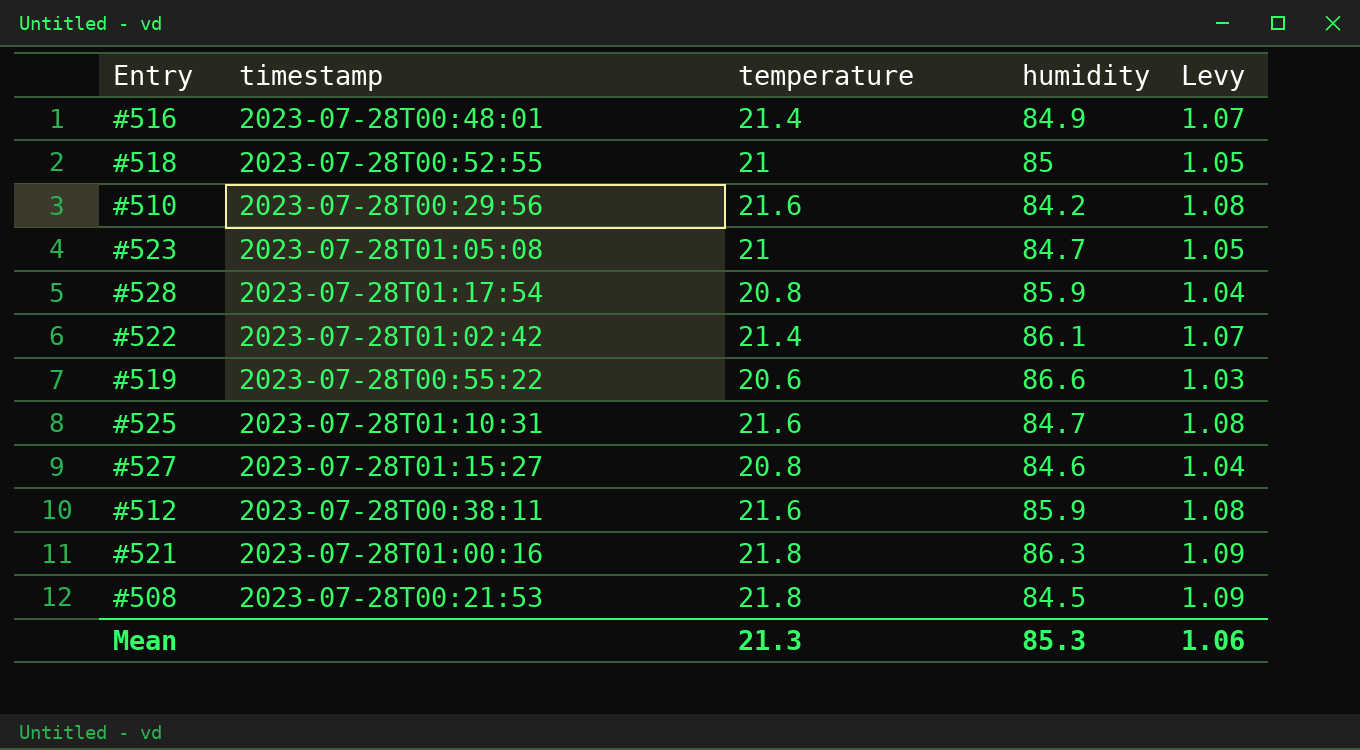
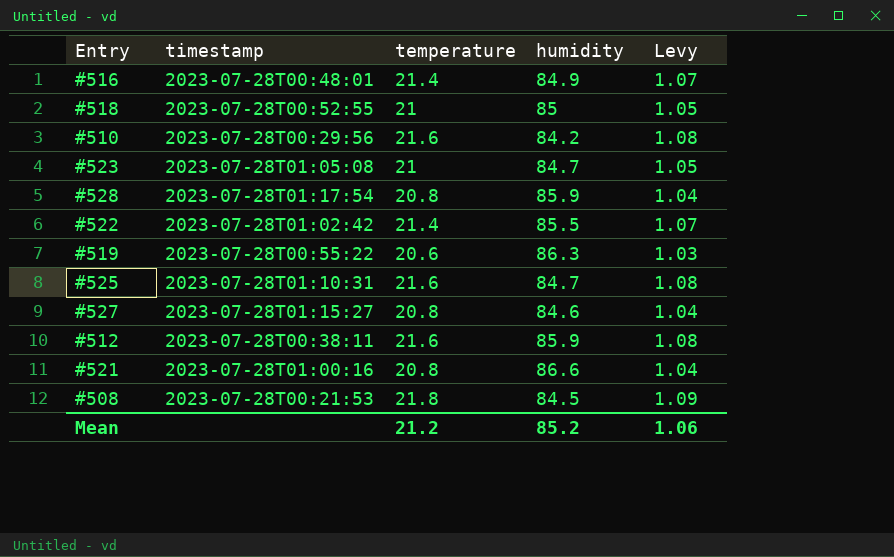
#522 | humidity: 86.1 -> 85.5
#519 | humidity: 86.6 -> 86.3
#521 | temperature: 21.8 -> 20.8
#521 | humidity: 86.3 -> 86.6
#521 | Levy: 1.09 -> 1.04
Mean | temperature: 21.3 -> 21.2
Mean | humidity: 85.3 -> 85.2

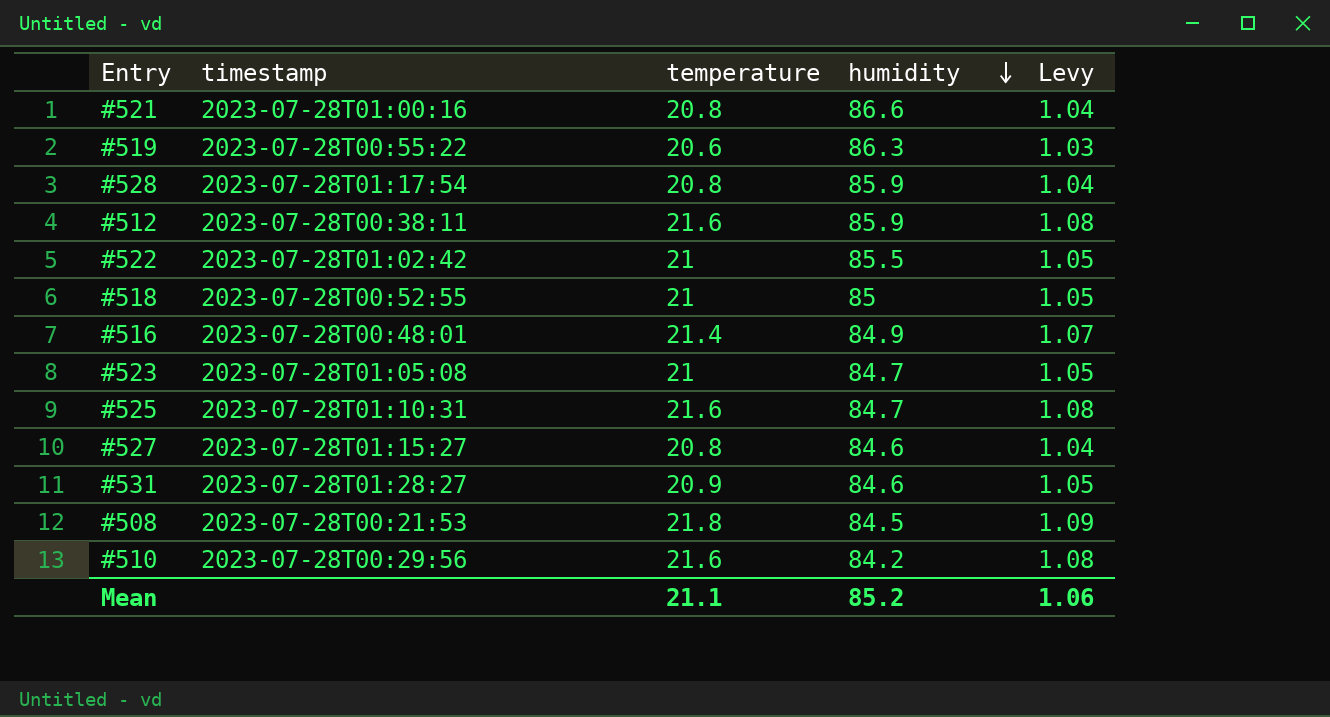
row order: none -> humidity descending
#522 | temperature: 21.4 -> 21
#522 | Levy: 1.07 -> 1.05
row #531: none -> 2023-07-28T01:28:27 | 20.9 | 84.6 | 1.05
Mean | temperature: 21.2 -> 21.1

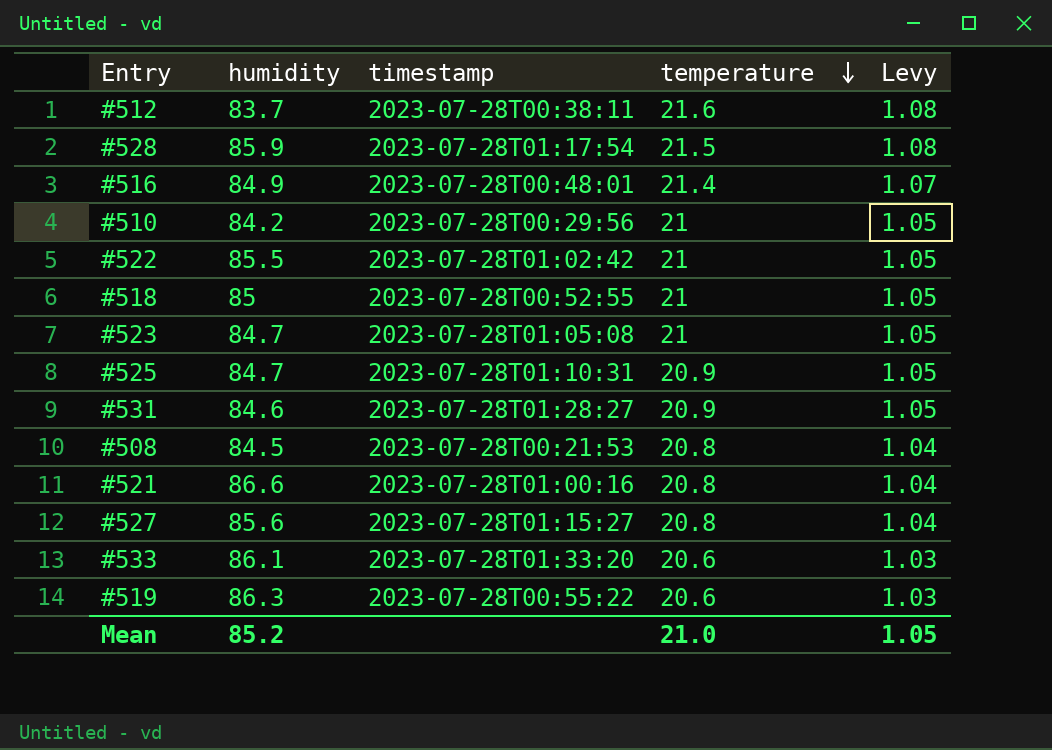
row order: humidity descending -> temperature descending
column humidity | position: 4 -> 2
#512 | humidity: 85.9 -> 83.7
#528 | temperature: 20.8 -> 21.5
#528 | Levy: 1.04 -> 1.08
#510 | temperature: 21.6 -> 21
#510 | Levy: 1.08 -> 1.05
#525 | temperature: 21.6 -> 20.9
#525 | Levy: 1.08 -> 1.05
#508 | temperature: 21.8 -> 20.8
#508 | Levy: 1.09 -> 1.04
#527 | humidity: 84.6 -> 85.6
row #533: none -> 86.1 | 2023-07-28T01:33:20 | 20.6 | 1.03
Mean | temperature: 21.1 -> 21.0
Mean | Levy: 1.06 -> 1.05

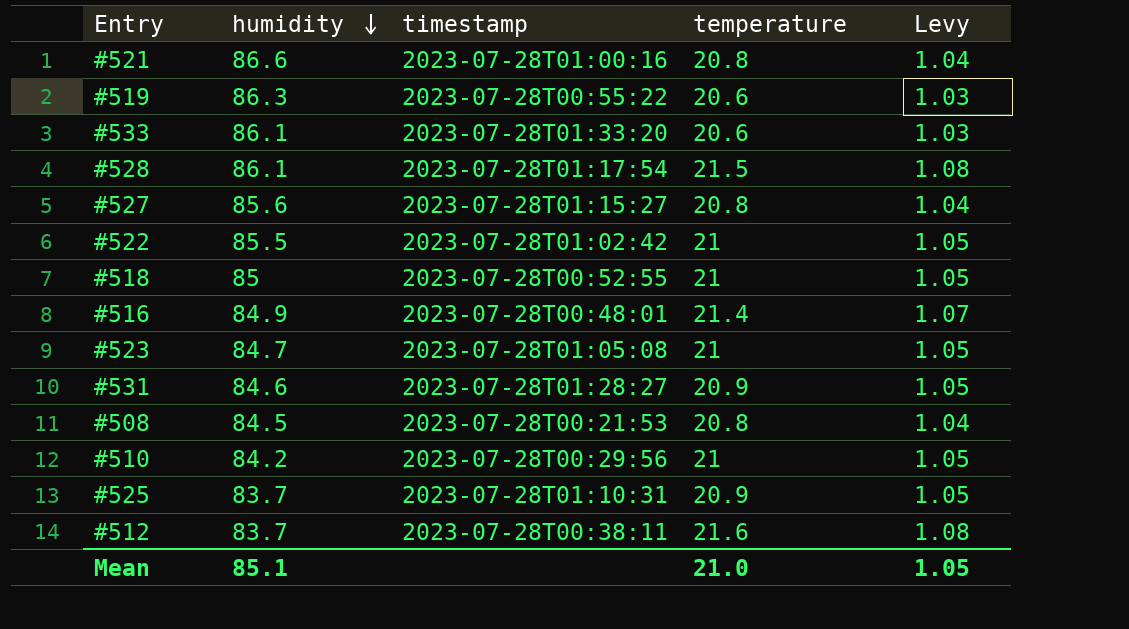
row order: temperature descending -> humidity descending
#528 | humidity: 85.9 -> 86.1
#525 | humidity: 84.7 -> 83.7
Mean | humidity: 85.2 -> 85.1

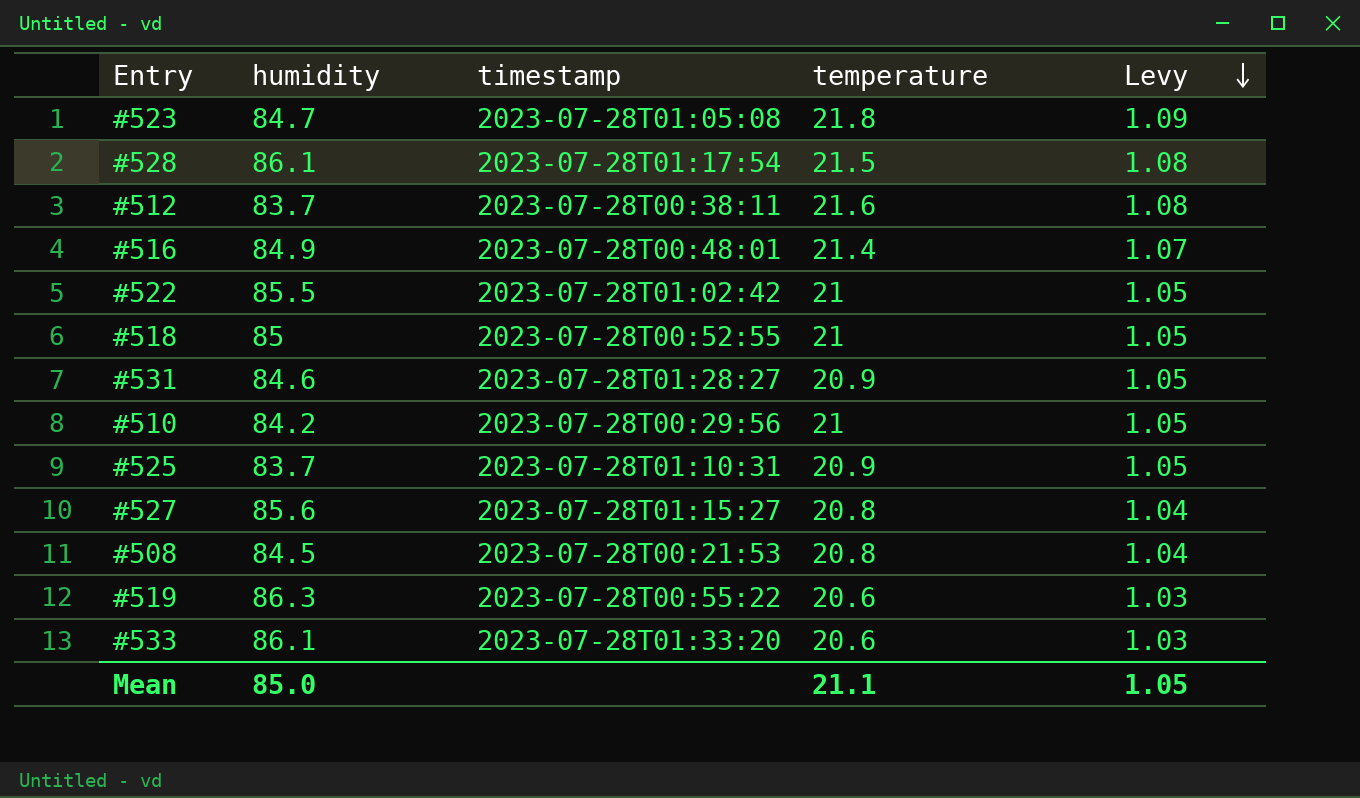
row order: humidity descending -> Levy descending
row #521: 86.6 | 2023-07-28T01:00:16 | 20.8 | 1.04 -> none
#523 | temperature: 21 -> 21.8
#523 | Levy: 1.05 -> 1.09
Mean | humidity: 85.1 -> 85.0
Mean | temperature: 21.0 -> 21.1

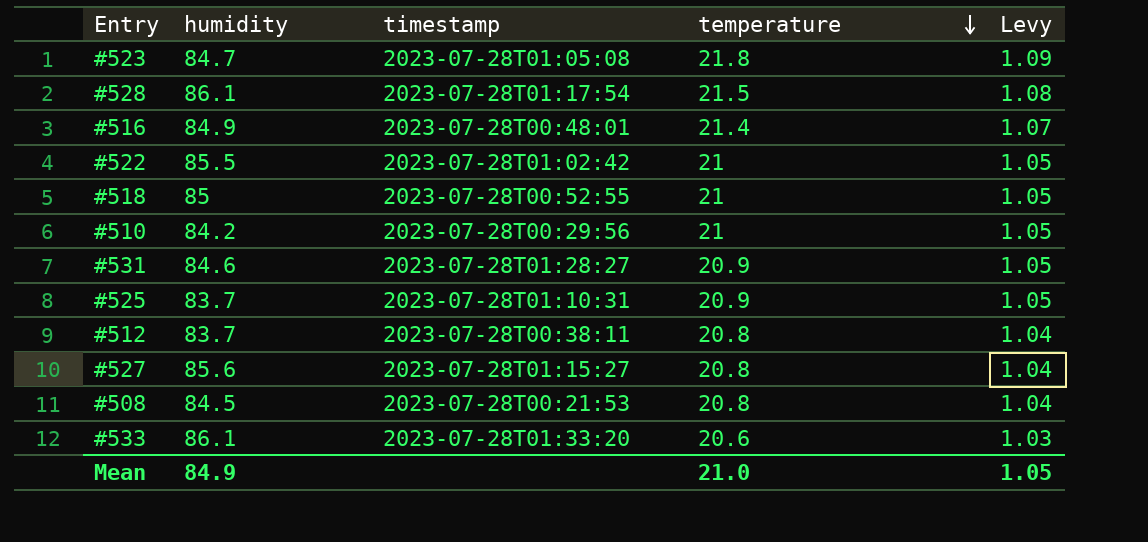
row order: Levy descending -> temperature descending
row #519: 86.3 | 2023-07-28T00:55:22 | 20.6 | 1.03 -> none
#512 | temperature: 21.6 -> 20.8
#512 | Levy: 1.08 -> 1.04
Mean | humidity: 85.0 -> 84.9
Mean | temperature: 21.1 -> 21.0

